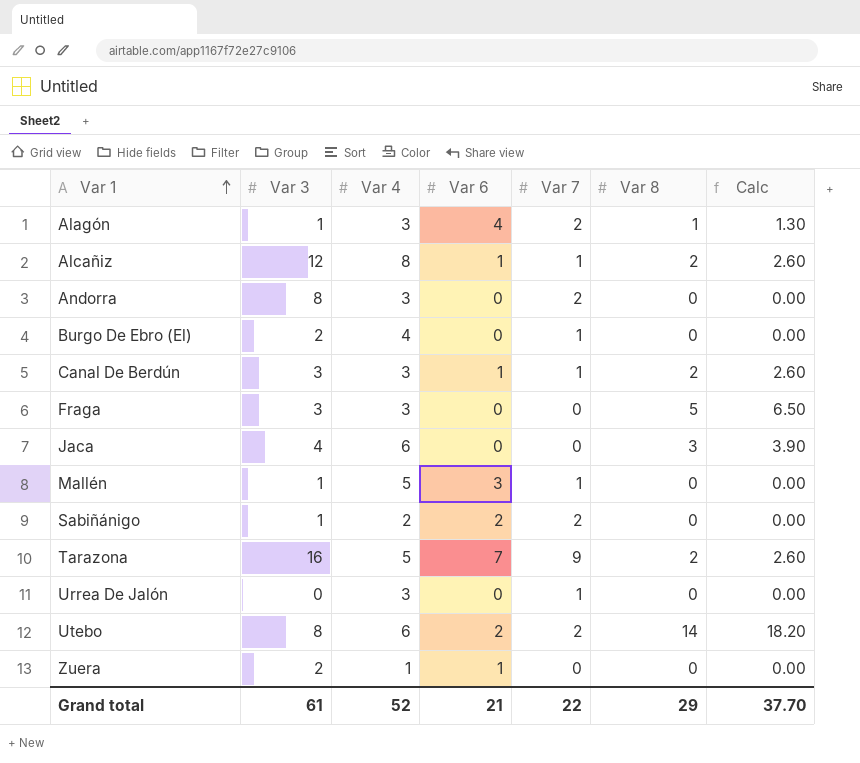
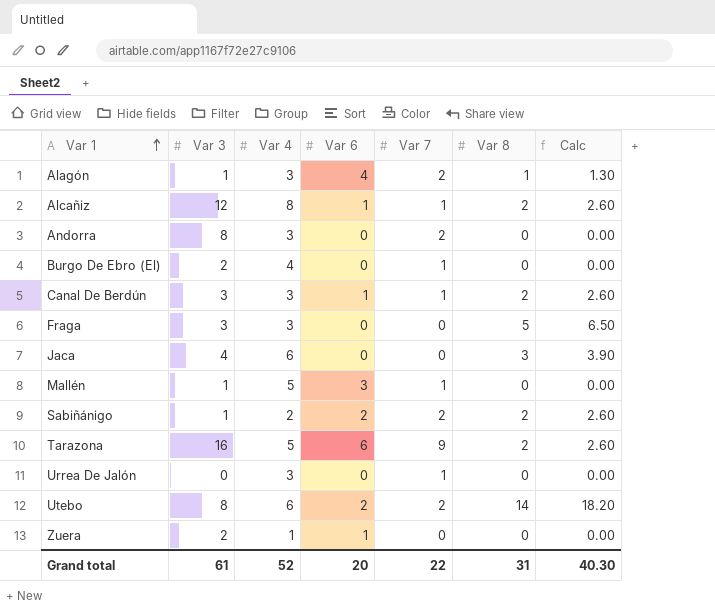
Sabiñánigo | Var 8: 0 -> 2
Sabiñánigo | Calc: 0.00 -> 2.60
Tarazona | Var 6: 7 -> 6
Grand total | Var 6: 21 -> 20
Grand total | Var 8: 29 -> 31
Grand total | Calc: 37.70 -> 40.30

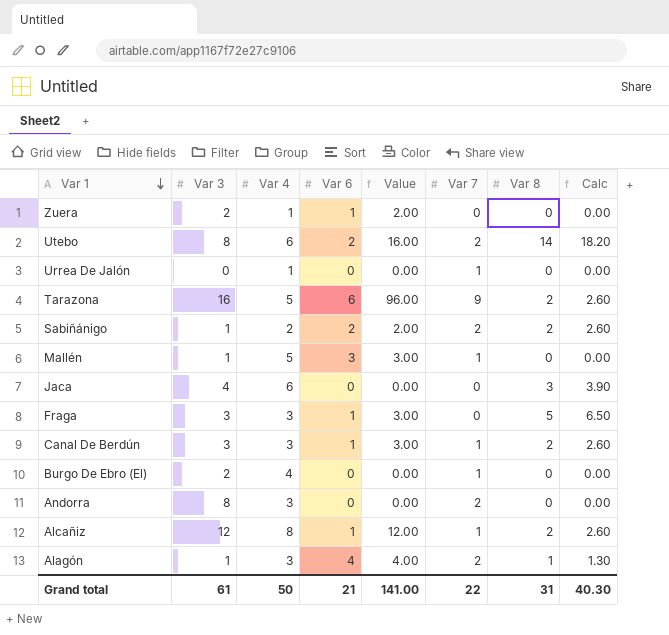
row order: Var 1 ascending -> Var 1 descending
column Value | formula: none -> [Var 3] * [Var 6]
Urrea De Jalón | Var 4: 3 -> 1
Fraga | Var 6: 0 -> 1
Grand total | Var 4: 52 -> 50
Grand total | Var 6: 20 -> 21

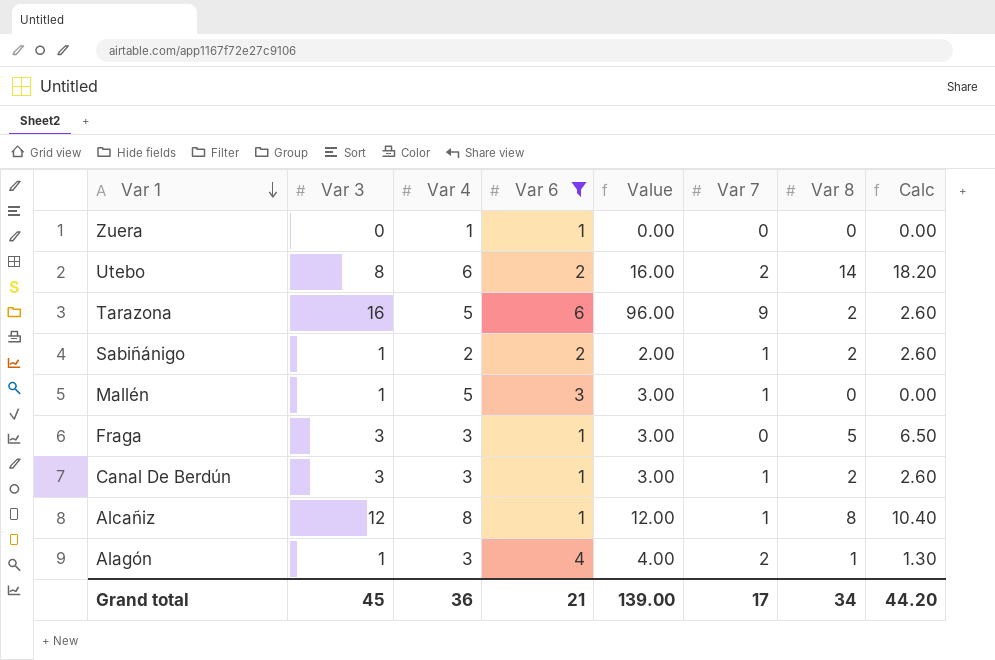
filter: none -> Var 6 != 0
Zuera | Var 3: 2 -> 0
Zuera | Value: 2.00 -> 0.00
Sabiñánigo | Var 7: 2 -> 1
Alcañiz | Var 8: 2 -> 8
Alcañiz | Calc: 2.60 -> 10.40
Grand total | Var 3: 61 -> 45
Grand total | Var 4: 50 -> 36
Grand total | Value: 141.00 -> 139.00
Grand total | Var 7: 22 -> 17
Grand total | Var 8: 31 -> 34
Grand total | Calc: 40.30 -> 44.20

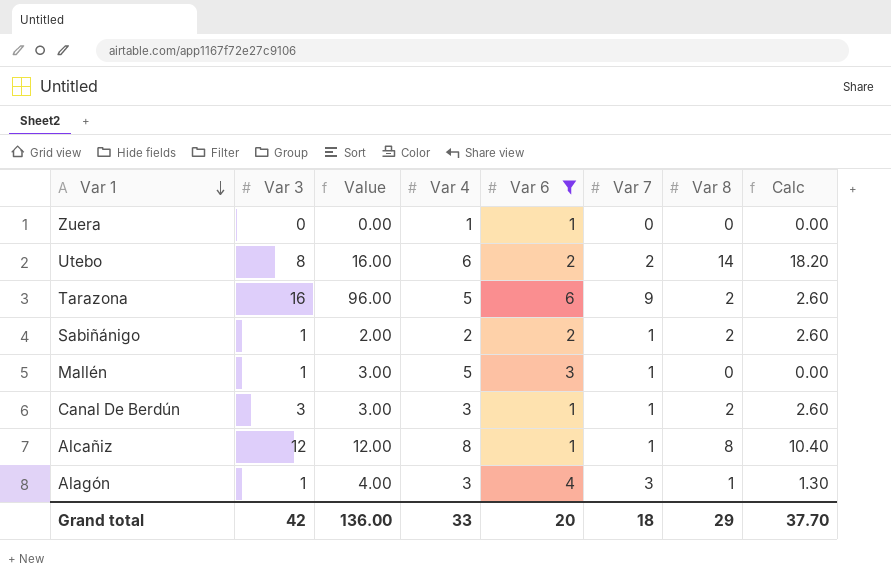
column Value | position: 5 -> 3
row Fraga: 3 | 3 | 1 | 3.00 | 0 | 5 | 6.50 -> none
Alagón | Var 7: 2 -> 3
Grand total | Var 3: 45 -> 42
Grand total | Value: 139.00 -> 136.00
Grand total | Var 4: 36 -> 33
Grand total | Var 6: 21 -> 20
Grand total | Var 7: 17 -> 18
Grand total | Var 8: 34 -> 29
Grand total | Calc: 44.20 -> 37.70

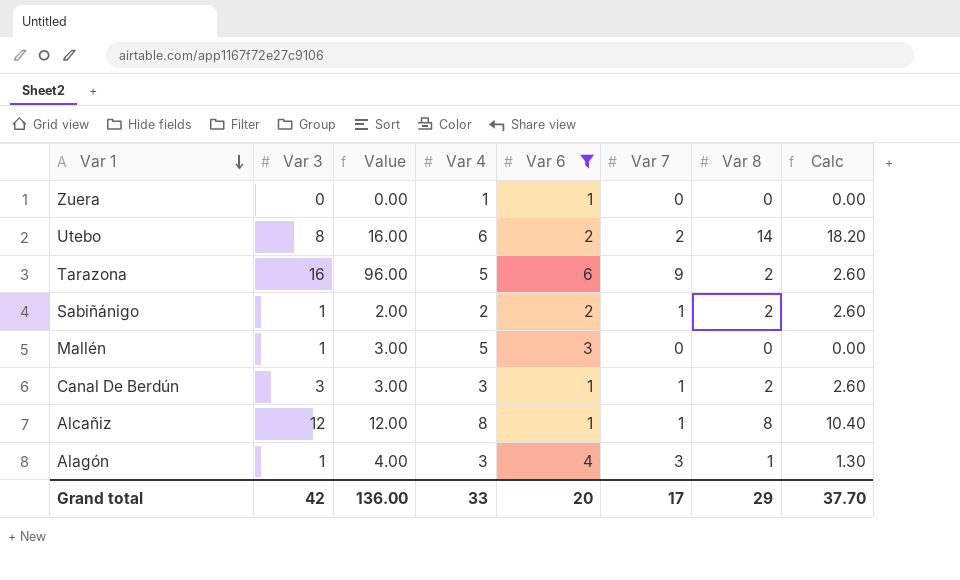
Mallén | Var 7: 1 -> 0
Grand total | Var 7: 18 -> 17

